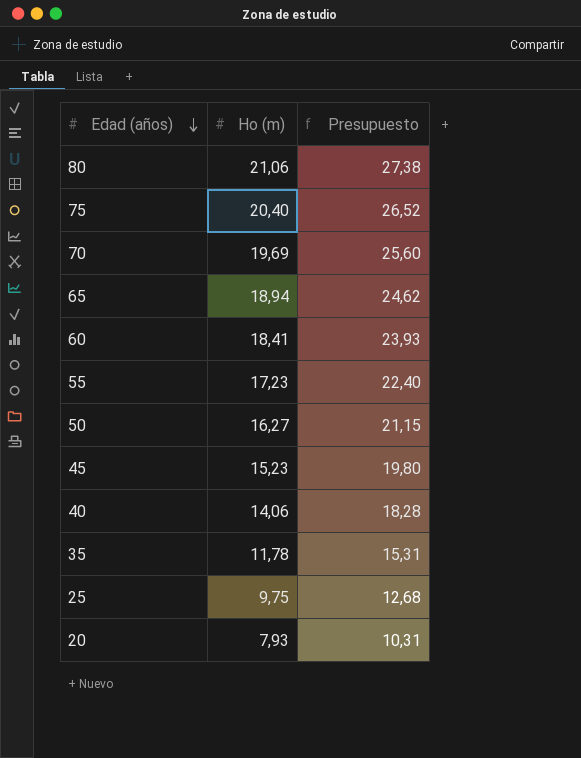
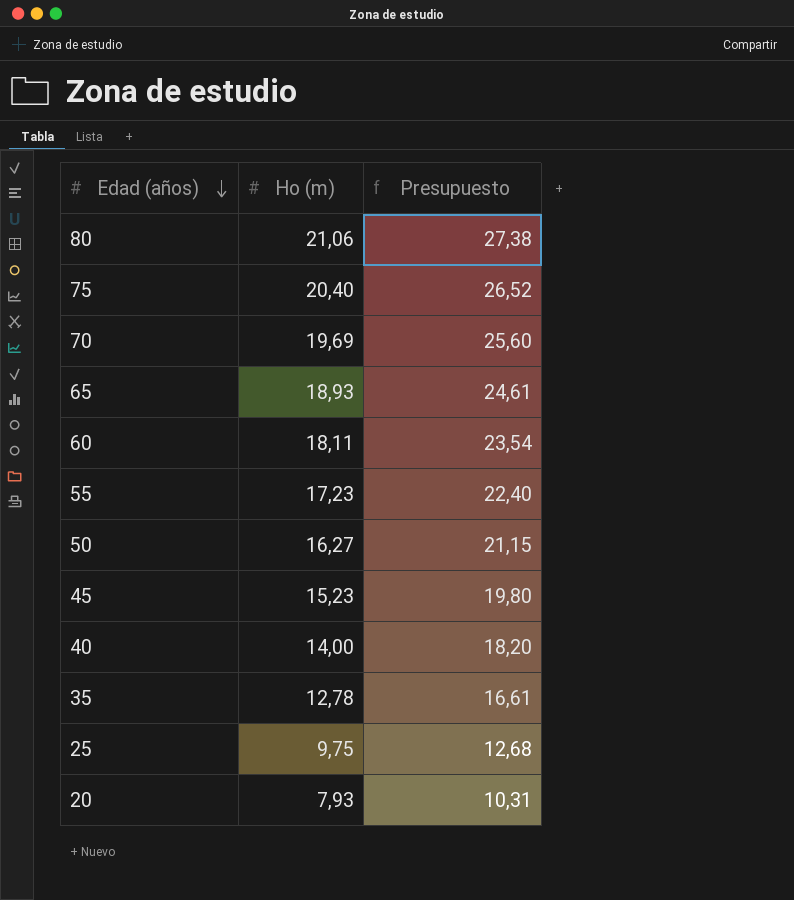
65 | Ho (m): 18,94 -> 18,93
65 | Presupuesto: 24,62 -> 24,61
60 | Ho (m): 18,41 -> 18,11
60 | Presupuesto: 23,93 -> 23,54
40 | Ho (m): 14,06 -> 14,00
40 | Presupuesto: 18,28 -> 18,20
35 | Ho (m): 11,78 -> 12,78
35 | Presupuesto: 15,31 -> 16,61

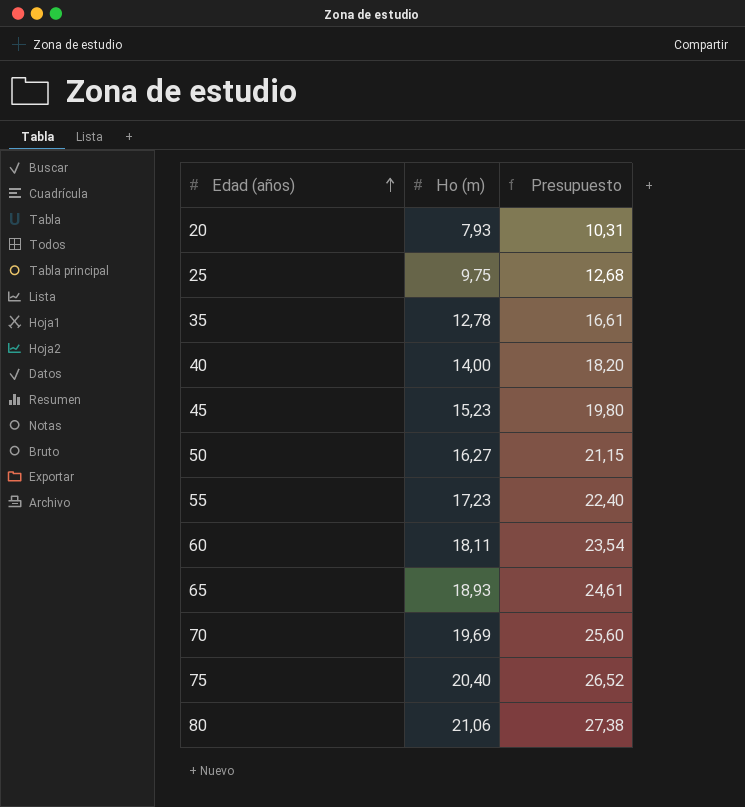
row order: Edad (años) descending -> Edad (años) ascending

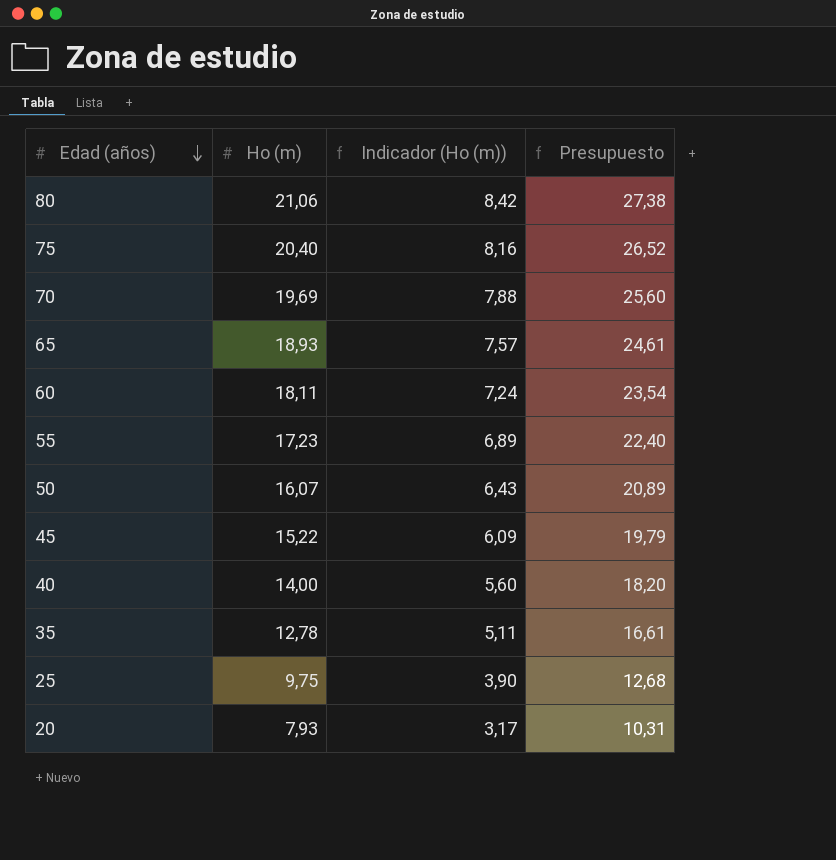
row order: Edad (años) ascending -> Edad (años) descending
column Indicador (Ho (m)) | formula: none -> [Ho (m)] * 0,4
50 | Ho (m): 16,27 -> 16,07
50 | Presupuesto: 21,15 -> 20,89
45 | Ho (m): 15,23 -> 15,22
45 | Presupuesto: 19,80 -> 19,79

